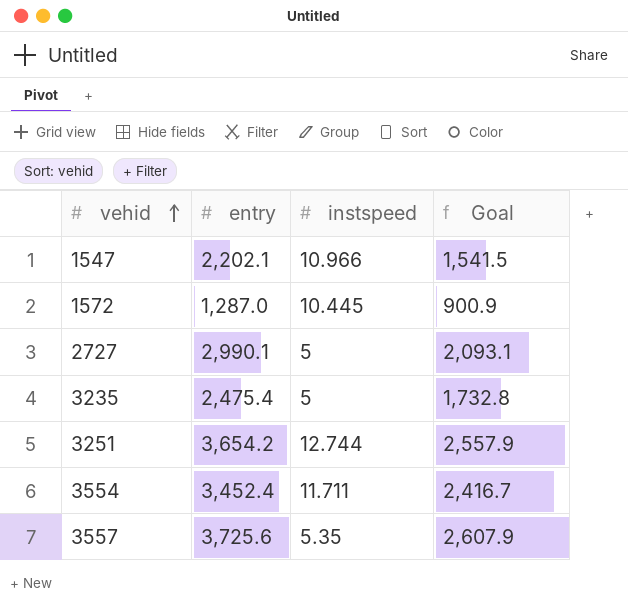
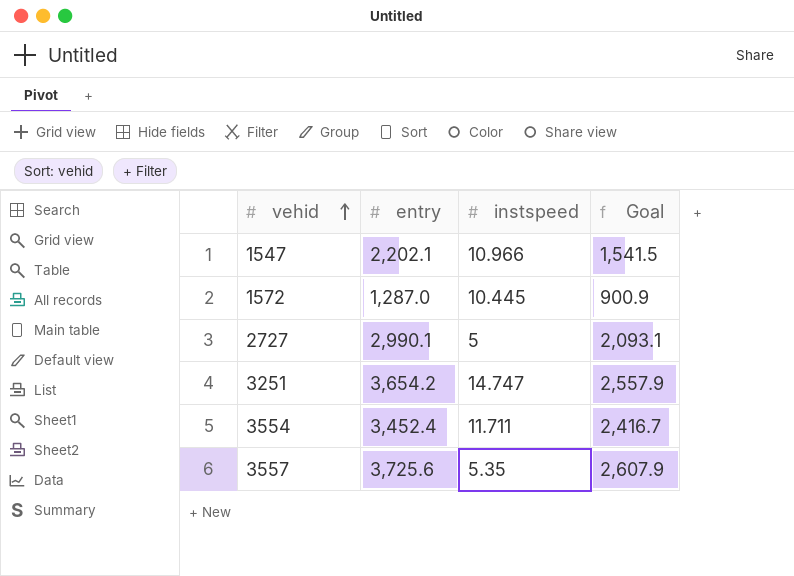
row 3235: 2,475.4 | 5 | 1,732.8 -> none
3251 | instspeed: 12.744 -> 14.747

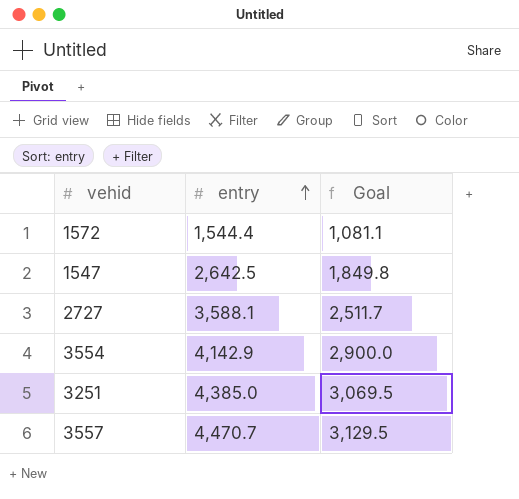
row order: vehid ascending -> entry ascending
column instspeed | position: 3 -> none
1572 | entry: 1,287.0 -> 1,544.4
1572 | Goal: 900.9 -> 1,081.1
1547 | entry: 2,202.1 -> 2,642.5
1547 | Goal: 1,541.5 -> 1,849.8
2727 | entry: 2,990.1 -> 3,588.1
2727 | Goal: 2,093.1 -> 2,511.7
3554 | entry: 3,452.4 -> 4,142.9
3554 | Goal: 2,416.7 -> 2,900.0
3251 | entry: 3,654.2 -> 4,385.0
3251 | Goal: 2,557.9 -> 3,069.5
3557 | entry: 3,725.6 -> 4,470.7
3557 | Goal: 2,607.9 -> 3,129.5

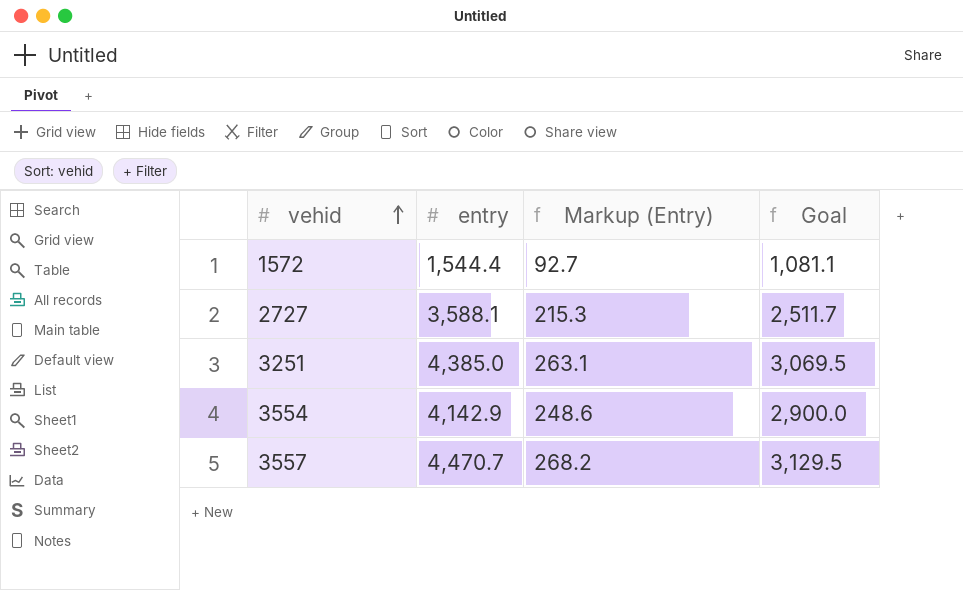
row order: entry ascending -> vehid ascending
column Markup (Entry) | formula: none -> [entry] * 0.06
row 1547: 2,642.5 | 1,849.8 -> none

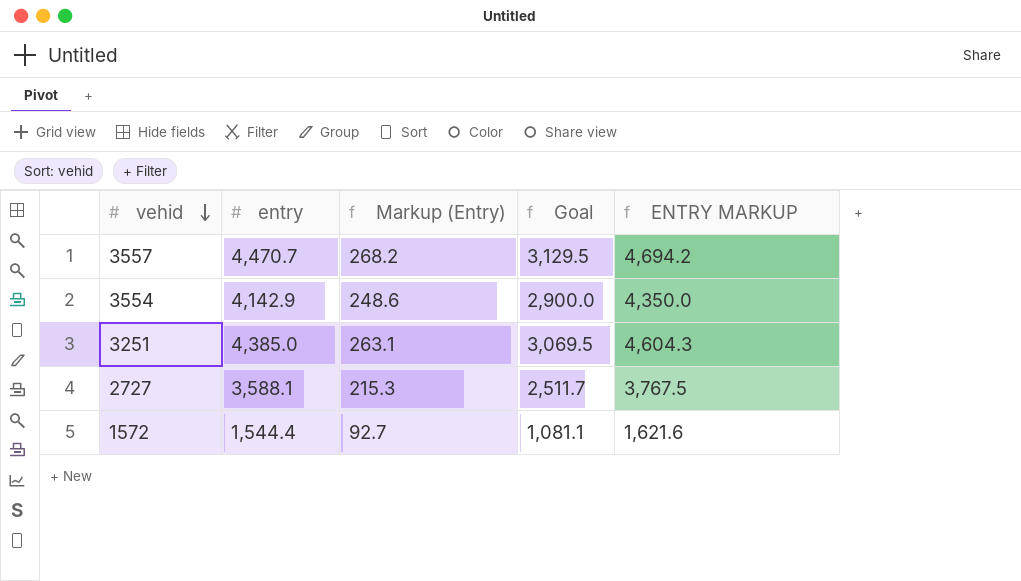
row order: vehid ascending -> vehid descending
column ENTRY MARKUP | formula: none -> [entry] * 1.05

